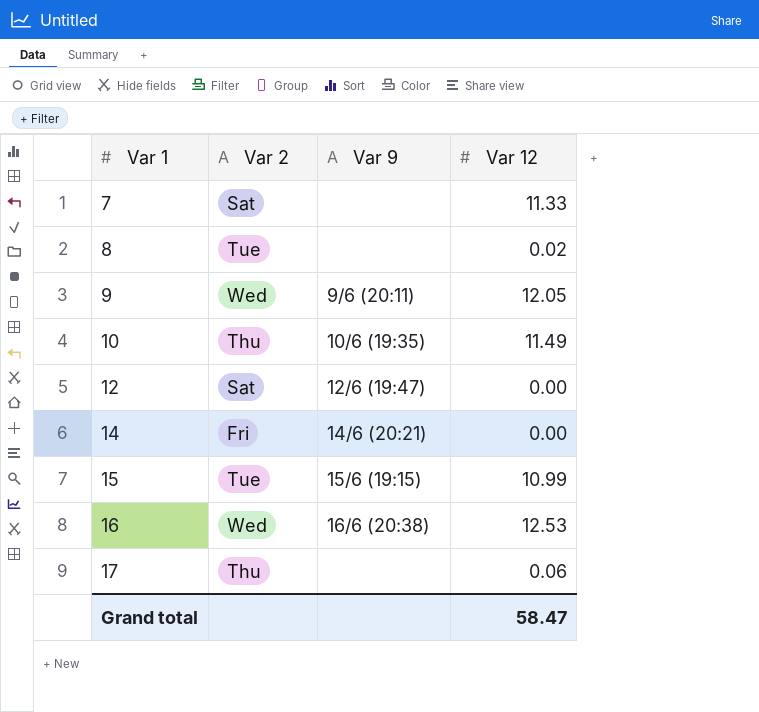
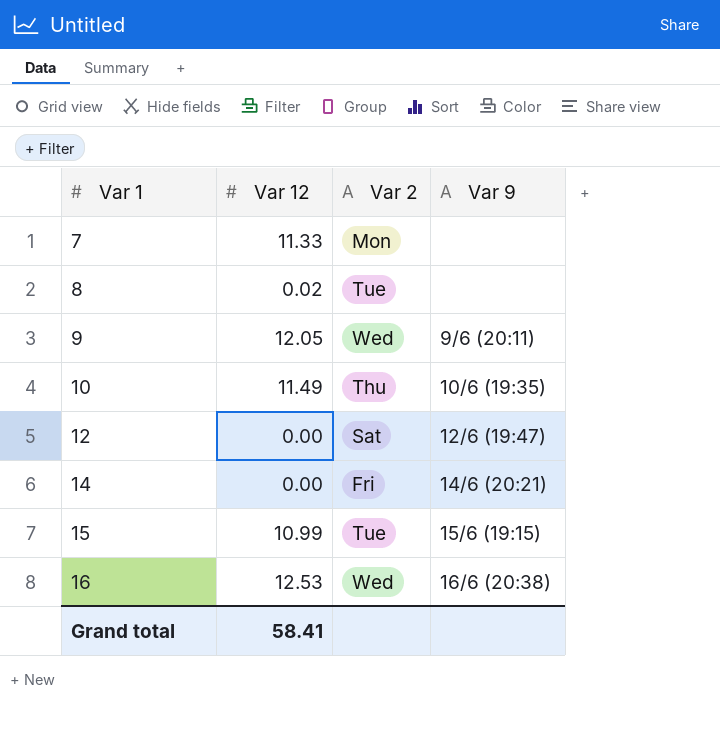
column Var 12 | position: 4 -> 2
row 17: Thu | none | 0.06 -> none
7 | Var 2: Sat -> Mon
Grand total | Var 12: 58.47 -> 58.41

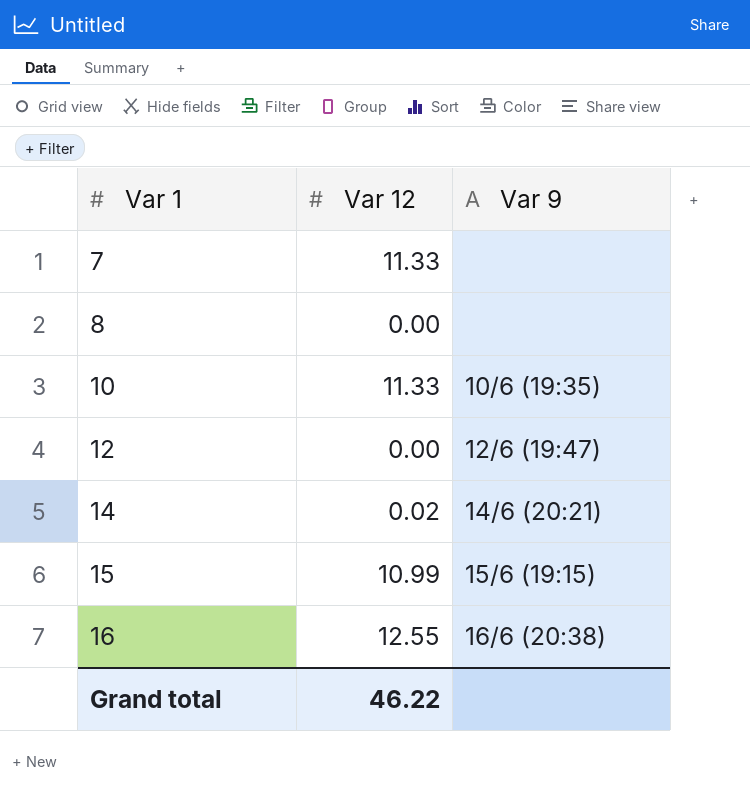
column Var 2 | position: 3 -> none
row 9: 12.05 | Wed | 9/6 (20:11) -> none
8 | Var 12: 0.02 -> 0.00
10 | Var 12: 11.49 -> 11.33
14 | Var 12: 0.00 -> 0.02
16 | Var 12: 12.53 -> 12.55
Grand total | Var 12: 58.41 -> 46.22

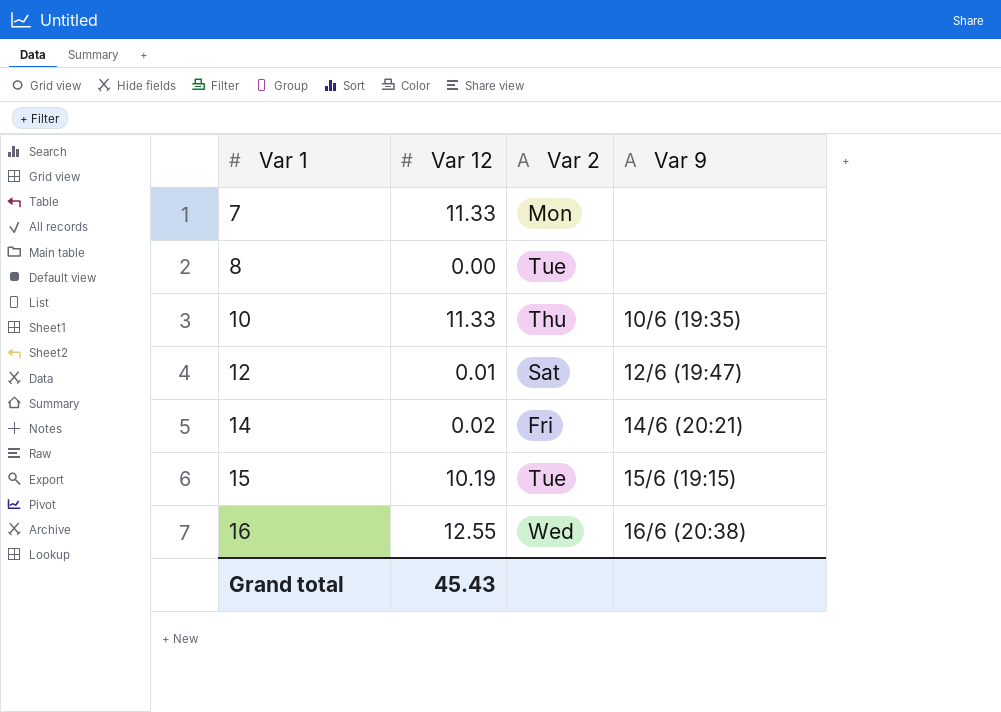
column Var 2 | position: none -> 3
12 | Var 12: 0.00 -> 0.01
15 | Var 12: 10.99 -> 10.19
Grand total | Var 12: 46.22 -> 45.43

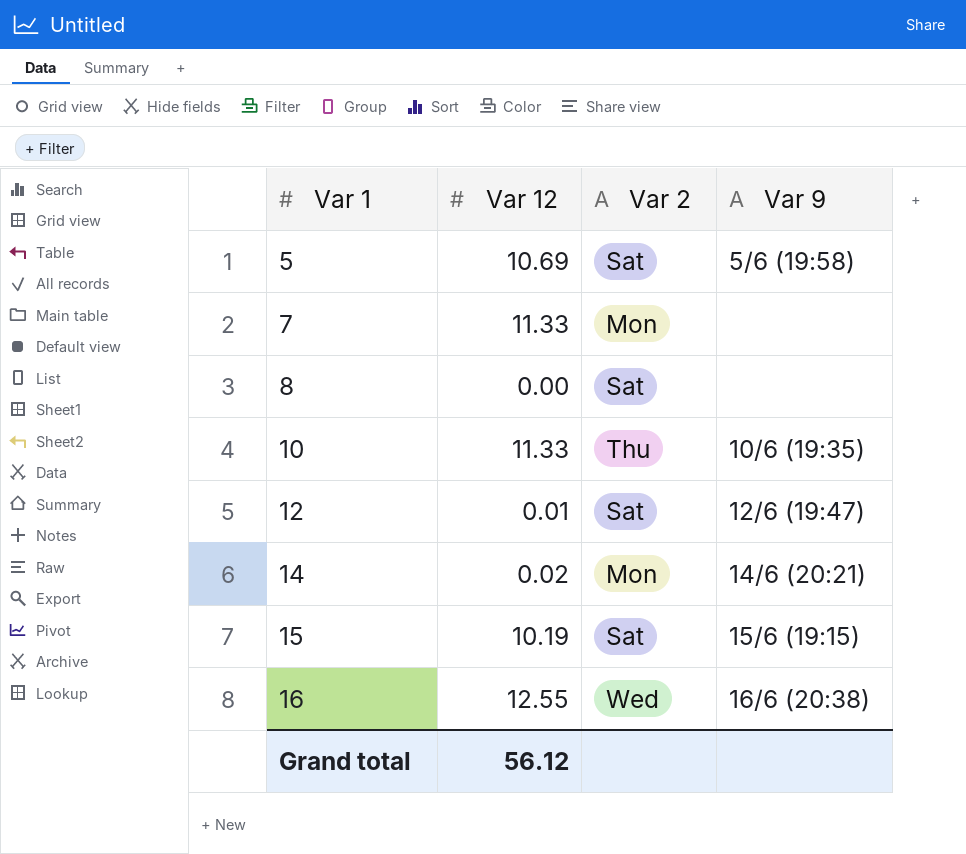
row 5: none -> 10.69 | Sat | 5/6 (19:58)
8 | Var 2: Tue -> Sat
14 | Var 2: Fri -> Mon
15 | Var 2: Tue -> Sat
Grand total | Var 12: 45.43 -> 56.12

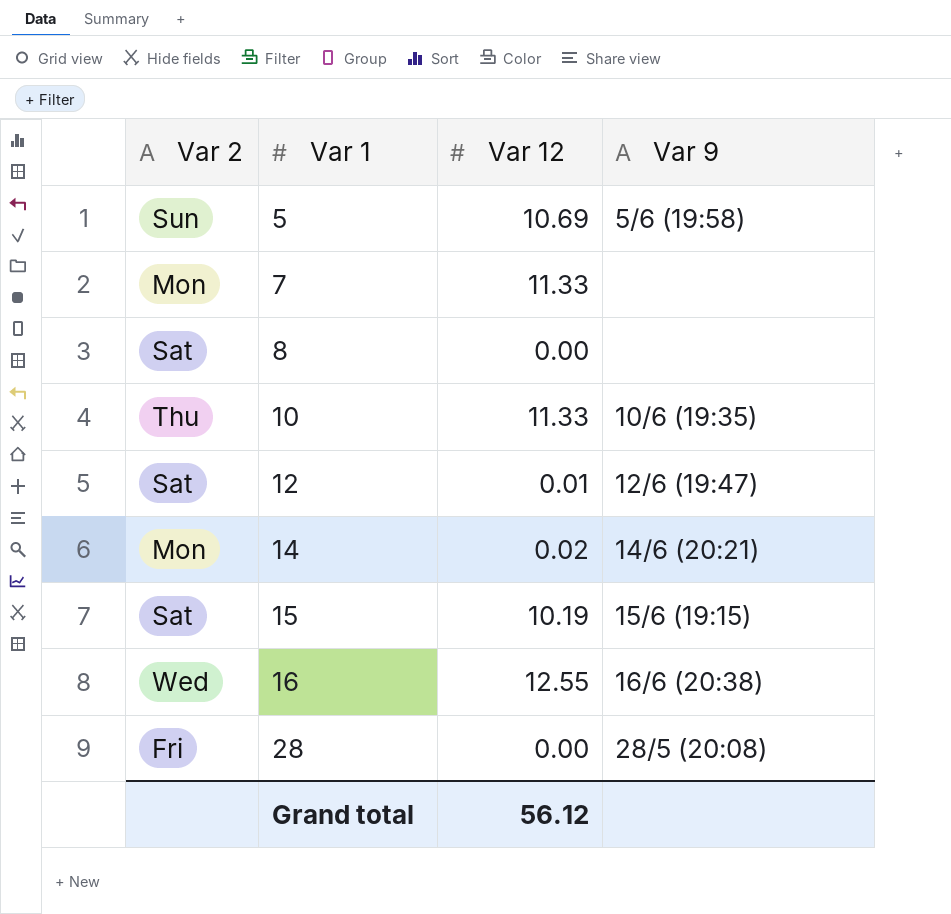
column Var 2 | position: 3 -> 1
5 | Var 2: Sat -> Sun
row 28: none -> Fri | 0.00 | 28/5 (20:08)

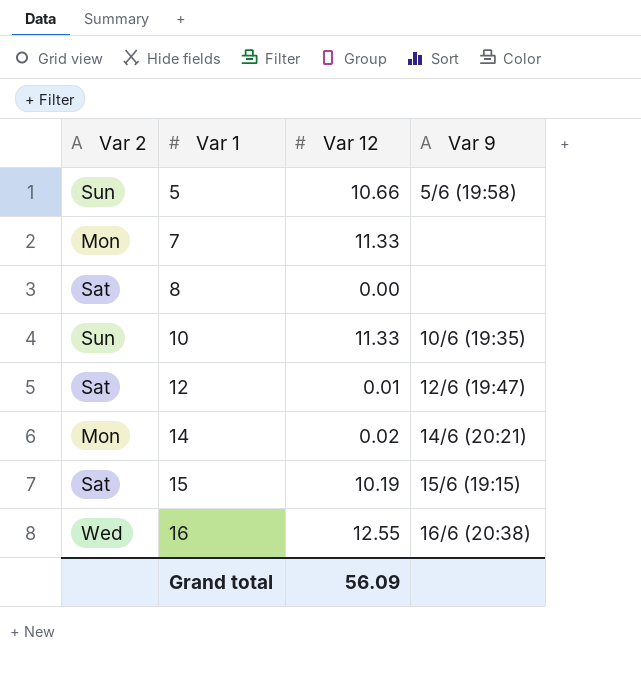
row 28: Fri | 0.00 | 28/5 (20:08) -> none
5 | Var 12: 10.69 -> 10.66
10 | Var 2: Thu -> Sun
Grand total | Var 12: 56.12 -> 56.09

